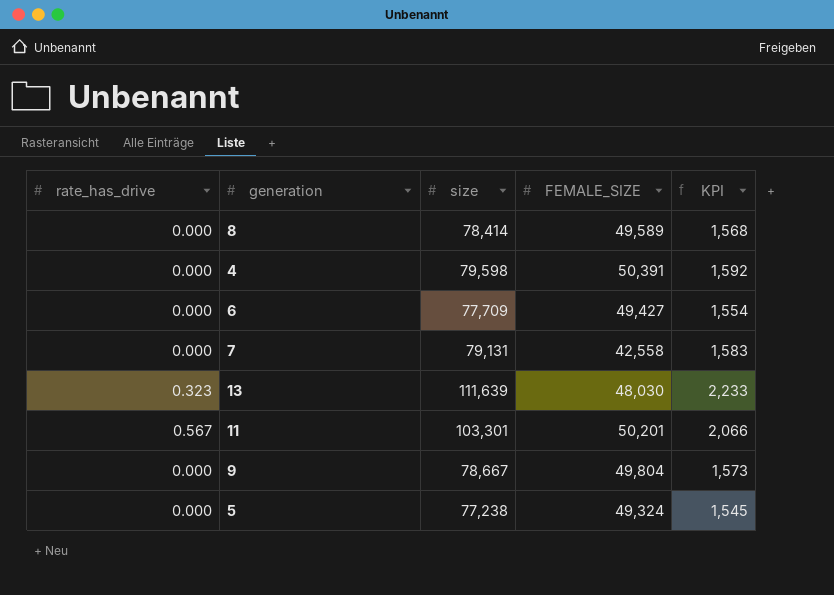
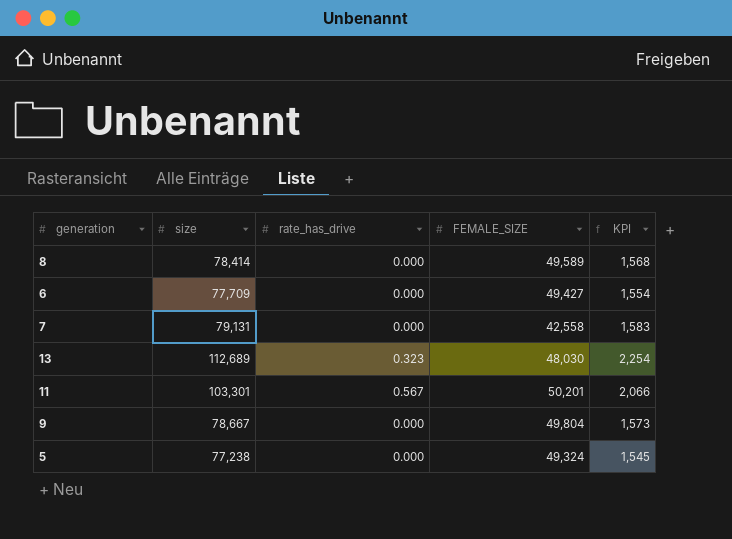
column rate_has_drive | position: 1 -> 3
row 4: 0.000 | 79,598 | 50,391 | 1,592 -> none
13 | size: 111,639 -> 112,689
13 | KPI: 2,233 -> 2,254

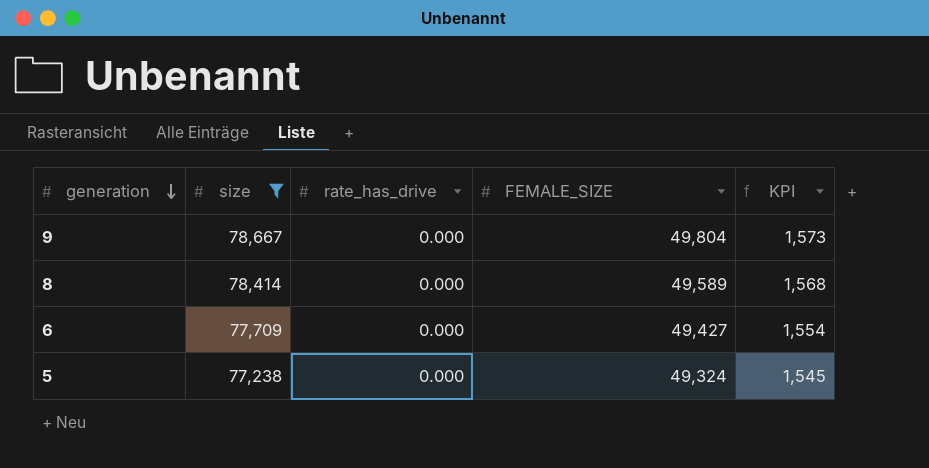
filter: none -> size <= 78,667
row order: none -> generation descending

